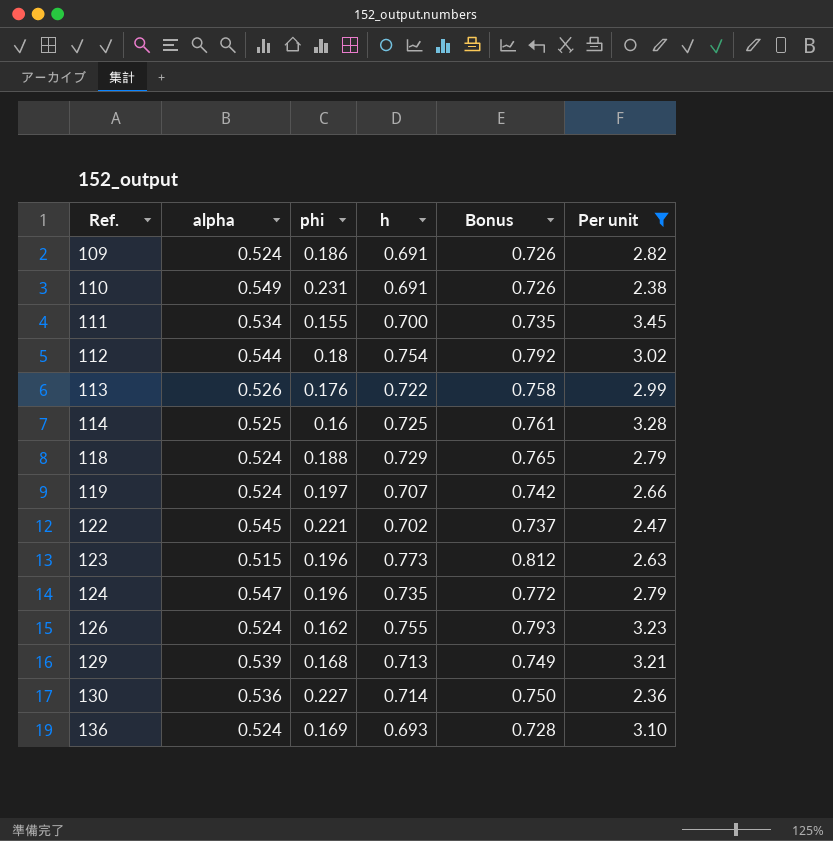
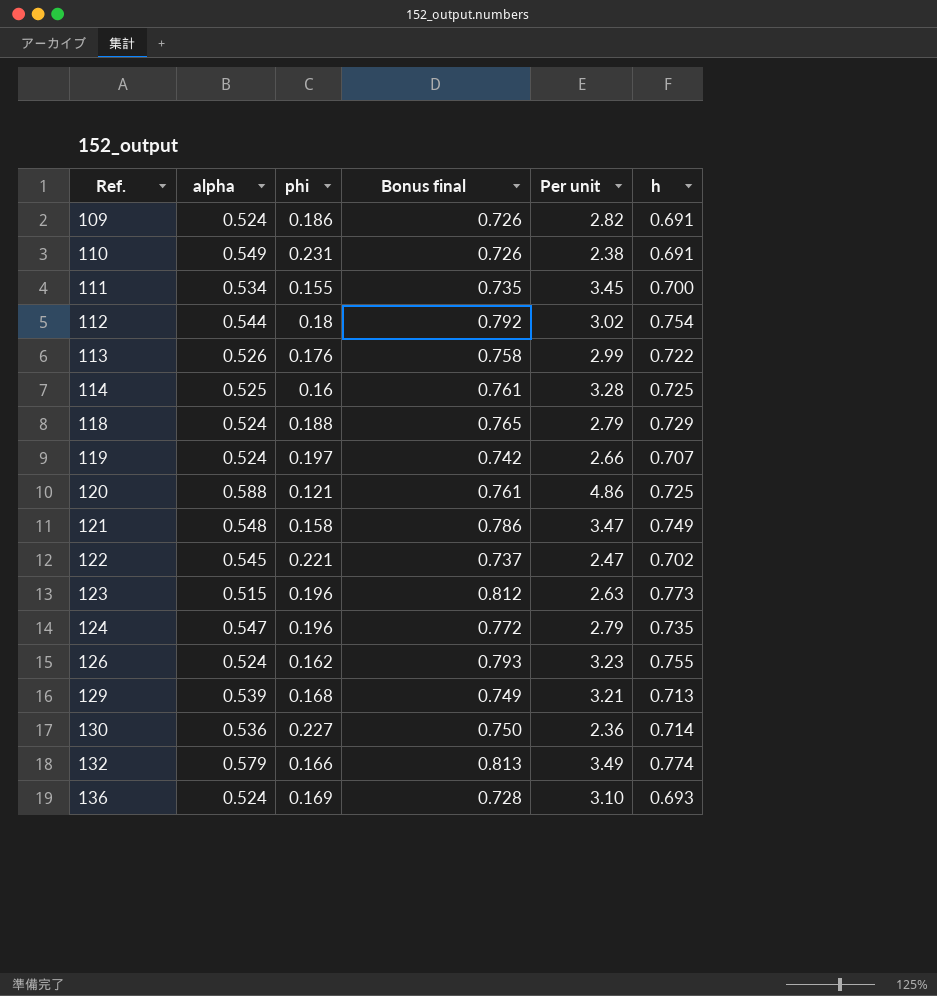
filter: Per unit <= 3.45 -> none
column name: Bonus -> Bonus final
column h | position: 4 -> 6

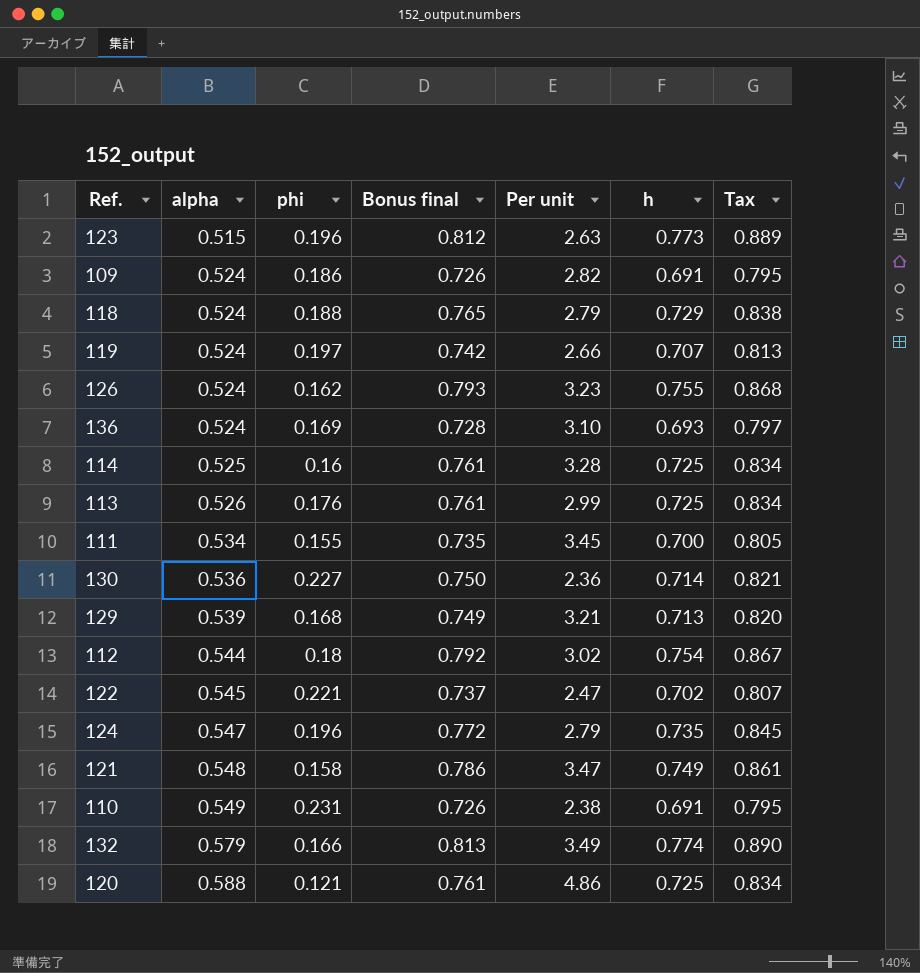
row order: Ref. ascending -> alpha ascending
column Tax | formula: none -> [h] * 1.15
113 | Bonus final: 0.758 -> 0.761
113 | h: 0.722 -> 0.725

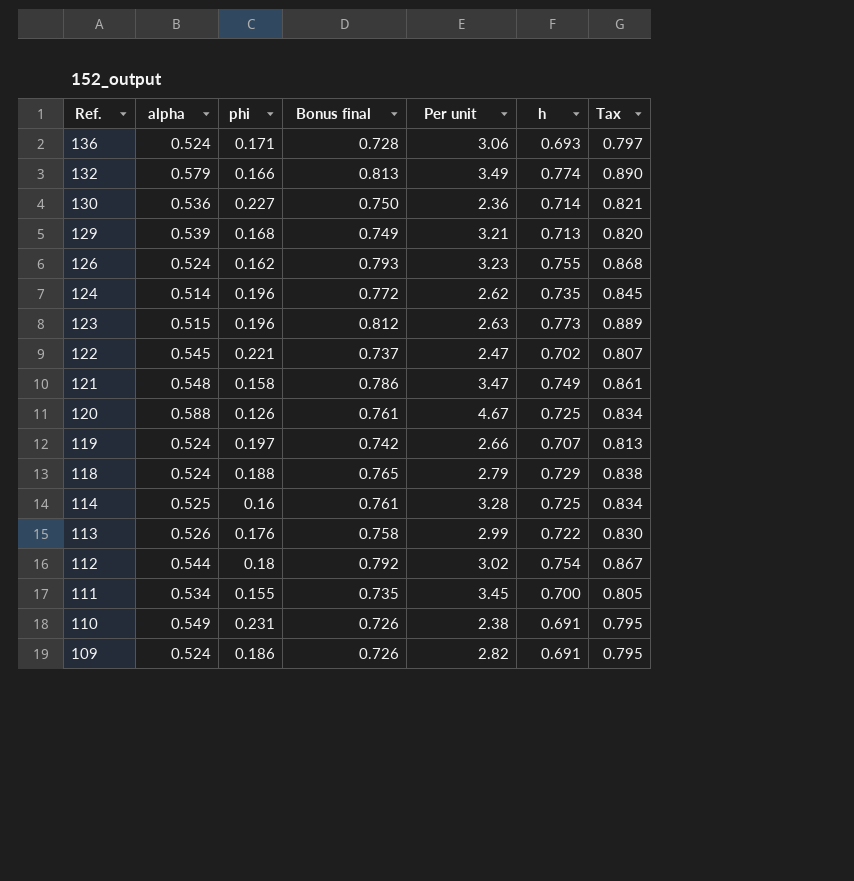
row order: alpha ascending -> Ref. descending
136 | phi: 0.169 -> 0.171
136 | Per unit: 3.10 -> 3.06
124 | alpha: 0.547 -> 0.514
124 | Per unit: 2.79 -> 2.62
120 | phi: 0.121 -> 0.126
120 | Per unit: 4.86 -> 4.67
113 | Bonus final: 0.761 -> 0.758
113 | h: 0.725 -> 0.722
113 | Tax: 0.834 -> 0.830

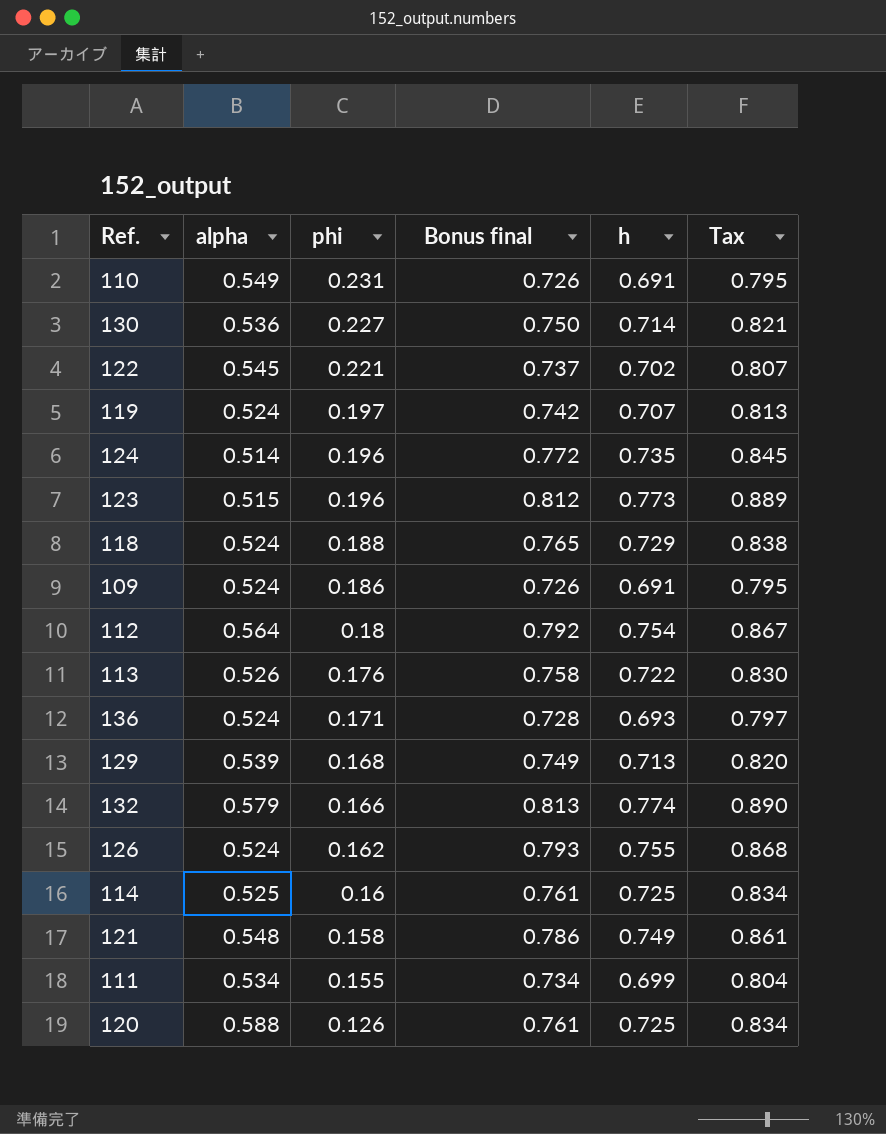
row order: Ref. descending -> phi descending
column Per unit | formula: [alpha] / [phi] -> none
112 | alpha: 0.544 -> 0.564
111 | Bonus final: 0.735 -> 0.734
111 | h: 0.700 -> 0.699
111 | Tax: 0.805 -> 0.804

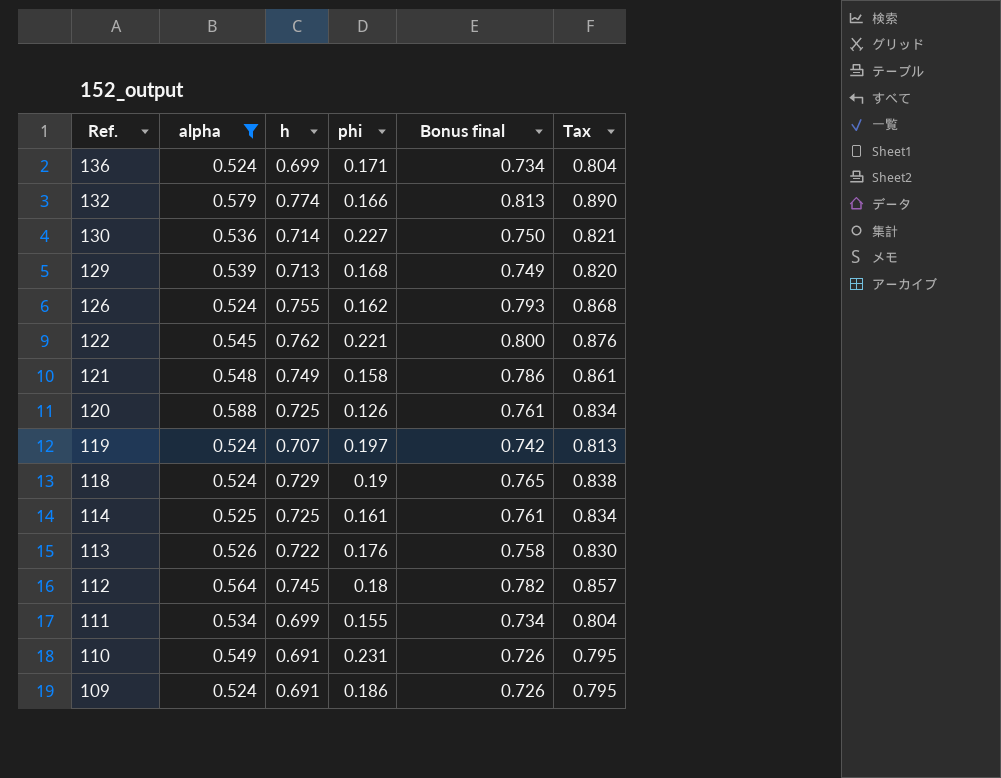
filter: none -> alpha >= 0.524
row order: phi descending -> Ref. descending
column h | position: 5 -> 3
136 | h: 0.693 -> 0.699
136 | Bonus final: 0.728 -> 0.734
136 | Tax: 0.797 -> 0.804
122 | h: 0.702 -> 0.762
122 | Bonus final: 0.737 -> 0.800
122 | Tax: 0.807 -> 0.876
118 | phi: 0.188 -> 0.19
114 | phi: 0.16 -> 0.161
112 | h: 0.754 -> 0.745
112 | Bonus final: 0.792 -> 0.782
112 | Tax: 0.867 -> 0.857

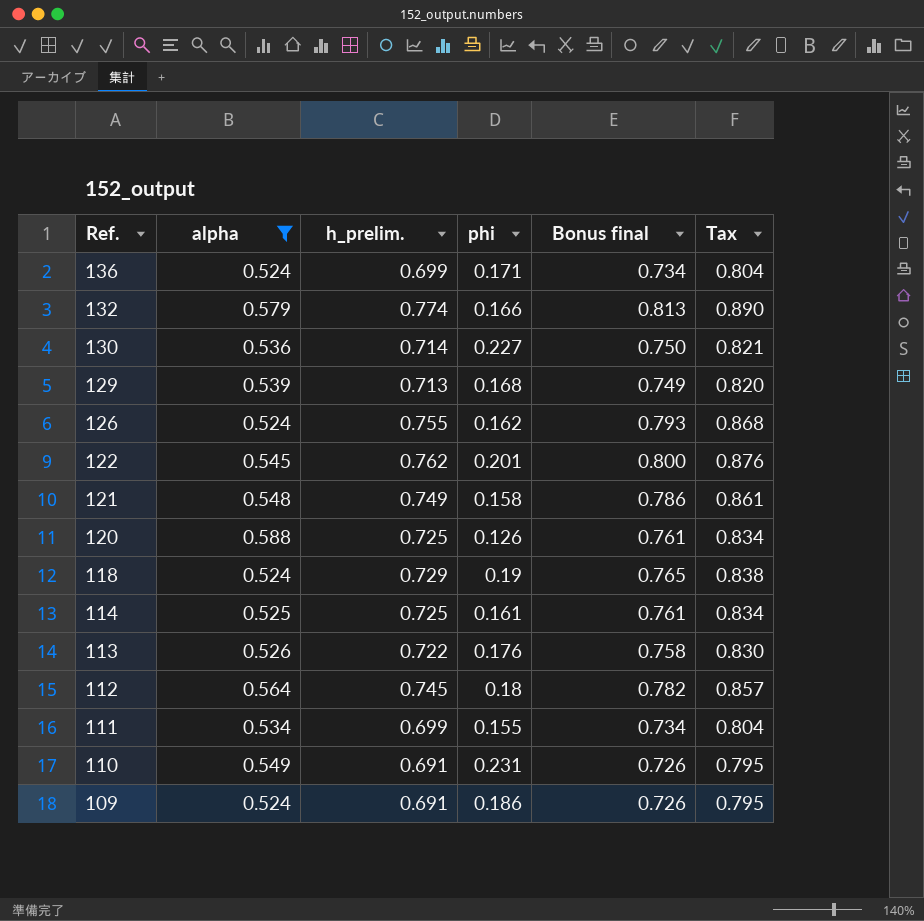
column name: h -> h_prelim.
row 119: 0.524 | 0.707 | 0.197 | 0.742 | 0.813 -> none
122 | phi: 0.221 -> 0.201

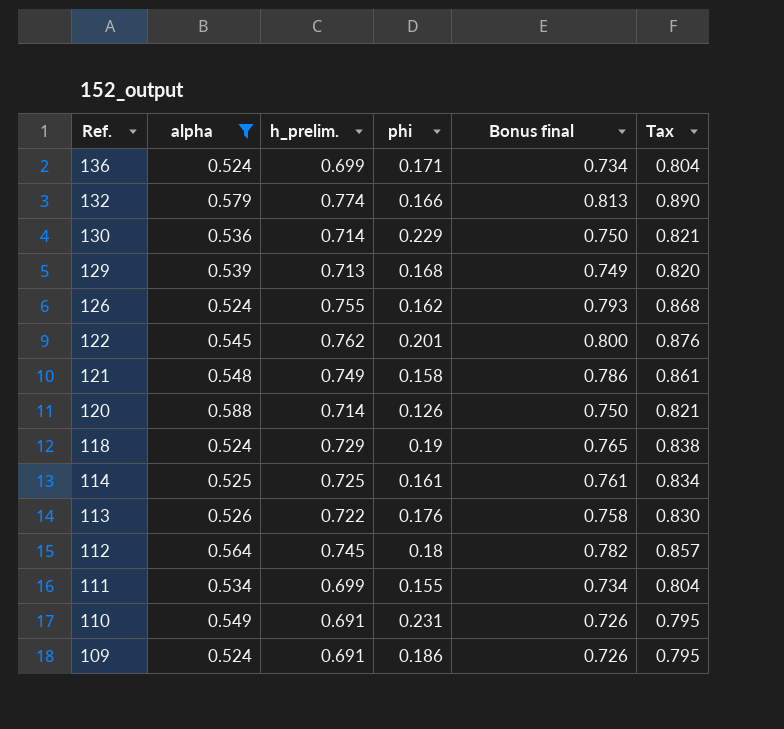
130 | phi: 0.227 -> 0.229
120 | h_prelim.: 0.725 -> 0.714
120 | Bonus final: 0.761 -> 0.750
120 | Tax: 0.834 -> 0.821

